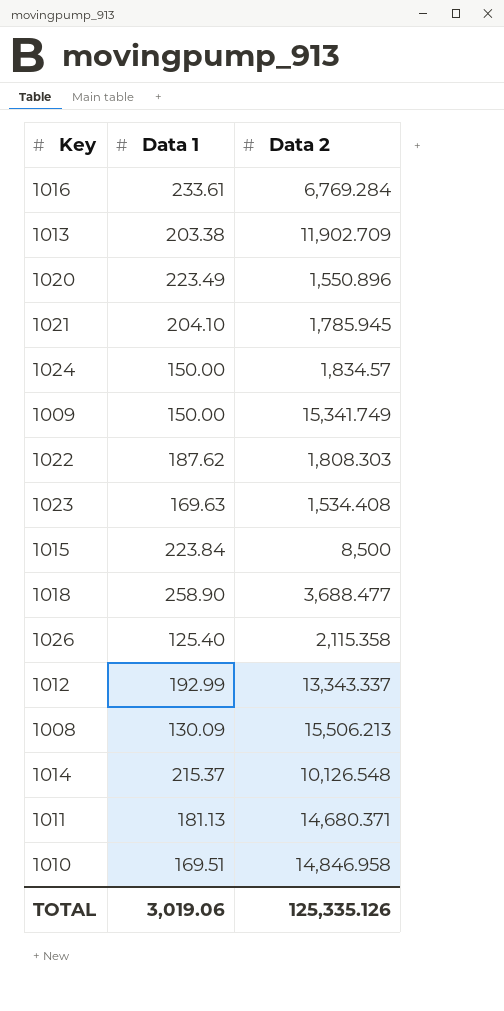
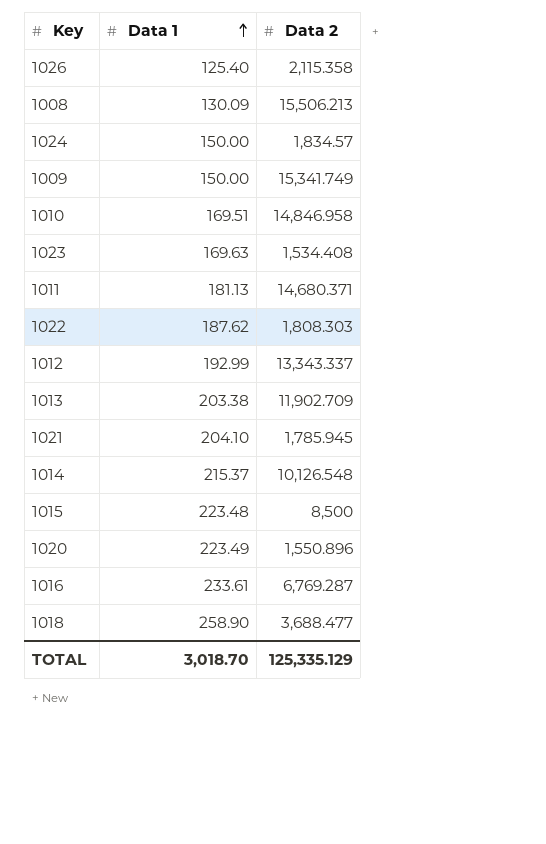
row order: none -> Data 1 ascending
1015 | Data 1: 223.84 -> 223.48
1016 | Data 2: 6,769.284 -> 6,769.287
TOTAL | Data 1: 3,019.06 -> 3,018.70
TOTAL | Data 2: 125,335.126 -> 125,335.129

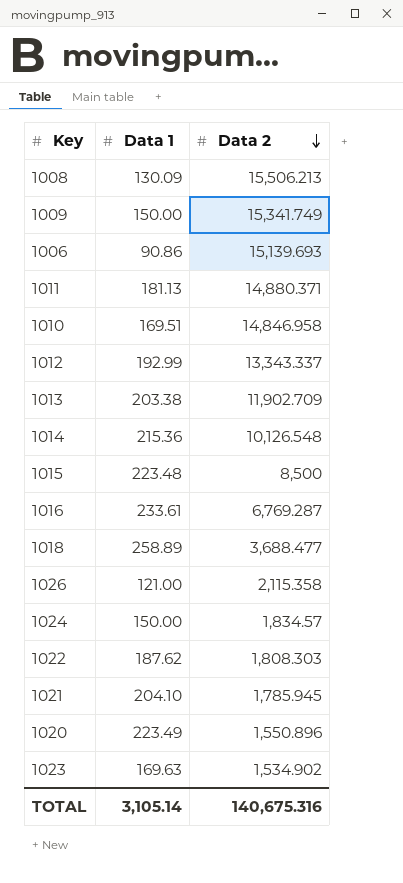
row order: Data 1 ascending -> Data 2 descending
row 1006: none -> 90.86 | 15,139.693
1011 | Data 2: 14,680.371 -> 14,880.371
1014 | Data 1: 215.37 -> 215.36
1018 | Data 1: 258.90 -> 258.89
1026 | Data 1: 125.40 -> 121.00
1023 | Data 2: 1,534.408 -> 1,534.902
TOTAL | Data 1: 3,018.70 -> 3,105.14
TOTAL | Data 2: 125,335.129 -> 140,675.316

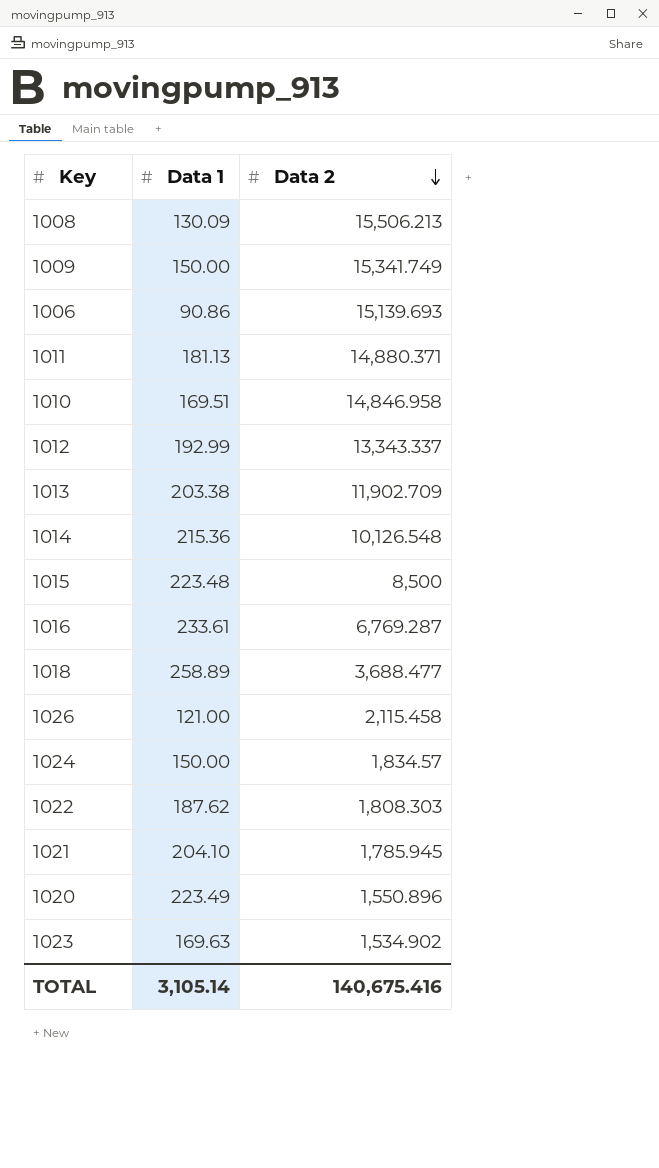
1026 | Data 2: 2,115.358 -> 2,115.458
TOTAL | Data 2: 140,675.316 -> 140,675.416

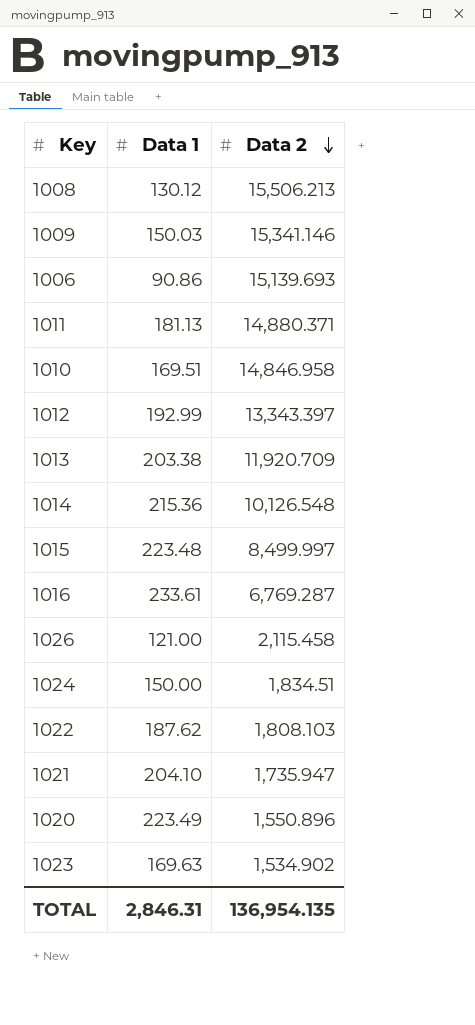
row 1018: 258.89 | 3,688.477 -> none
1008 | Data 1: 130.09 -> 130.12
1009 | Data 1: 150.00 -> 150.03
1009 | Data 2: 15,341.749 -> 15,341.146
1012 | Data 2: 13,343.337 -> 13,343.397
1013 | Data 2: 11,902.709 -> 11,920.709
1015 | Data 2: 8,500 -> 8,499.997
1024 | Data 2: 1,834.57 -> 1,834.51
1022 | Data 2: 1,808.303 -> 1,808.103
1021 | Data 2: 1,785.945 -> 1,735.947
TOTAL | Data 1: 3,105.14 -> 2,846.31
TOTAL | Data 2: 140,675.416 -> 136,954.135

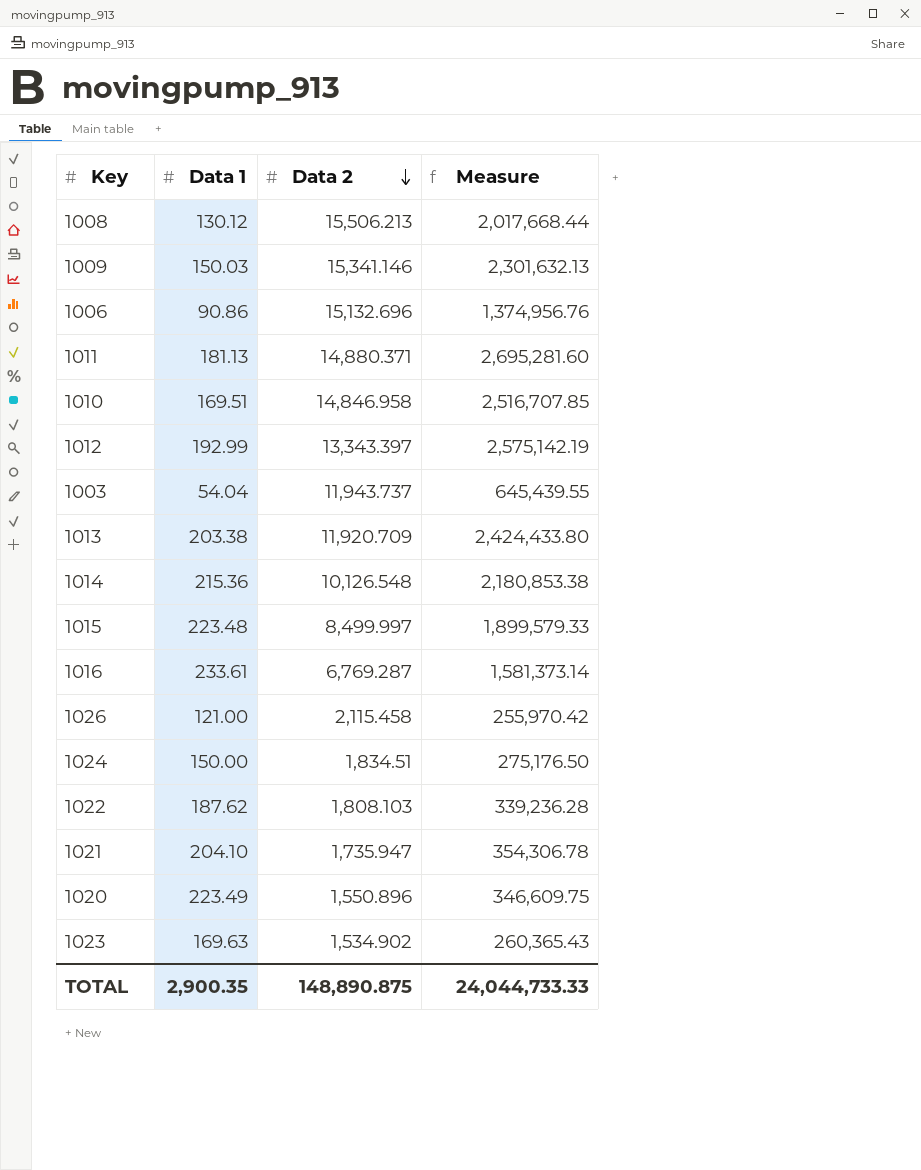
column Measure | formula: none -> [Data 1] * [Data 2]
1006 | Data 2: 15,139.693 -> 15,132.696
row 1003: none -> 54.04 | 11,943.737 | 645,439.55
TOTAL | Data 1: 2,846.31 -> 2,900.35
TOTAL | Data 2: 136,954.135 -> 148,890.875

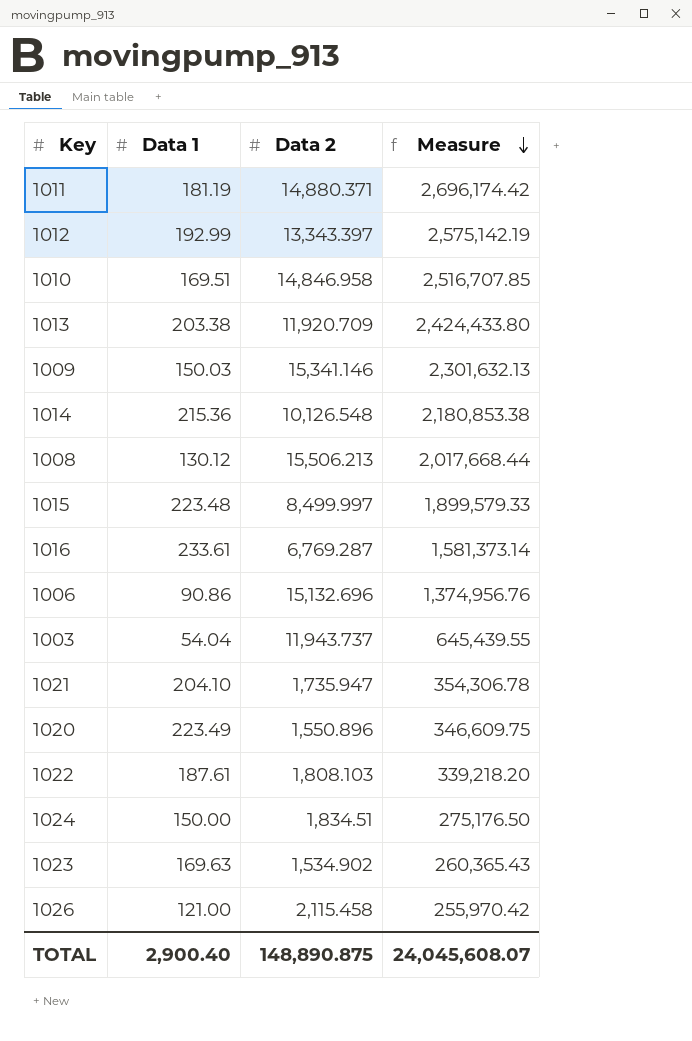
row order: Data 2 descending -> Measure descending
1011 | Data 1: 181.13 -> 181.19
1011 | Measure: 2,695,281.60 -> 2,696,174.42
1022 | Data 1: 187.62 -> 187.61
1022 | Measure: 339,236.28 -> 339,218.20
TOTAL | Data 1: 2,900.35 -> 2,900.40
TOTAL | Measure: 24,044,733.33 -> 24,045,608.07

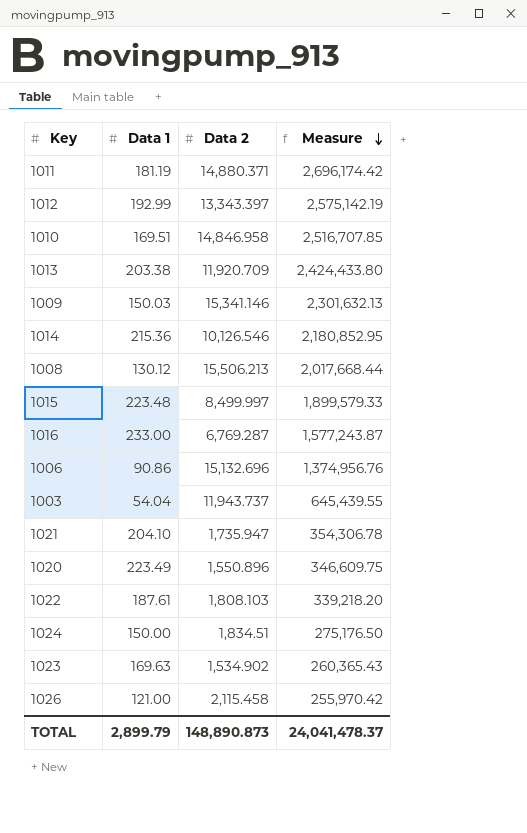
1014 | Data 2: 10,126.548 -> 10,126.546
1014 | Measure: 2,180,853.38 -> 2,180,852.95
1016 | Data 1: 233.61 -> 233.00
1016 | Measure: 1,581,373.14 -> 1,577,243.87
TOTAL | Data 1: 2,900.40 -> 2,899.79
TOTAL | Data 2: 148,890.875 -> 148,890.873
TOTAL | Measure: 24,045,608.07 -> 24,041,478.37

